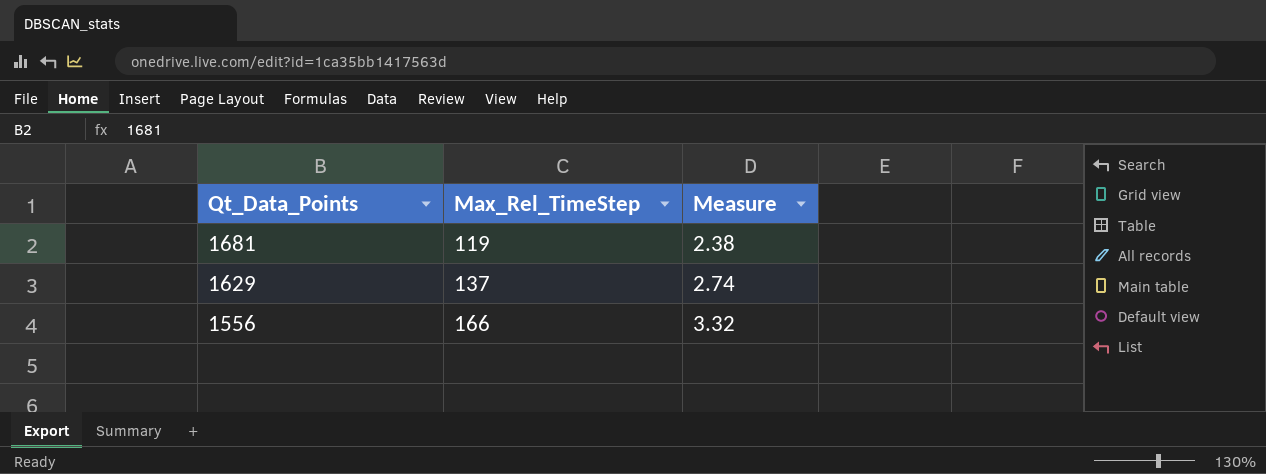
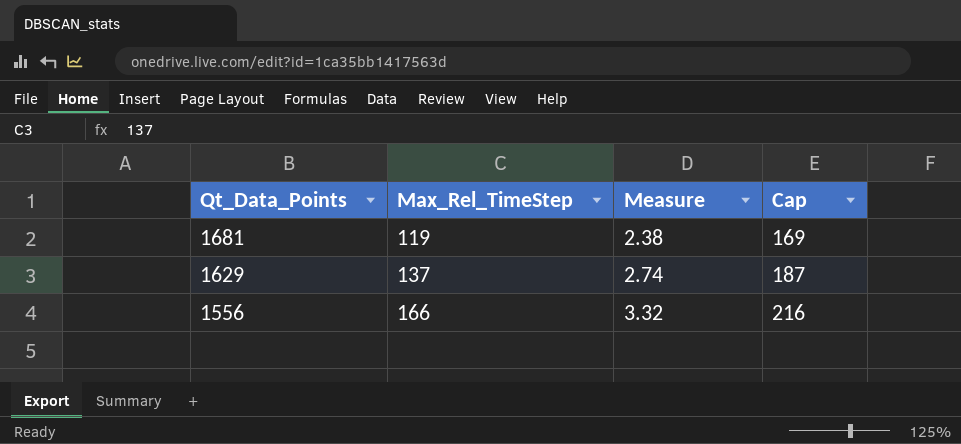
column Cap | formula: none -> [Max_Rel_TimeStep] + 50

